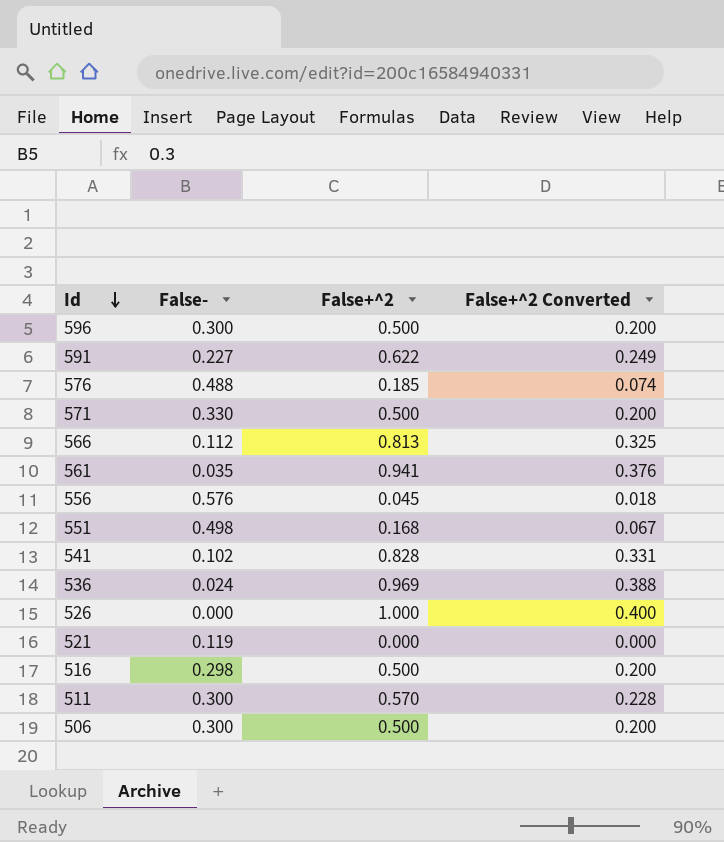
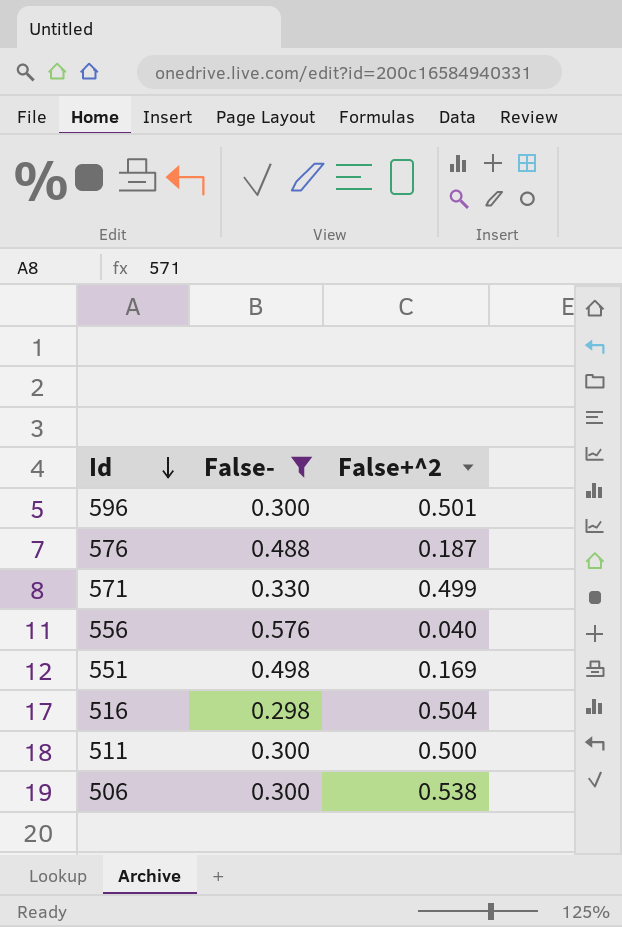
filter: none -> False- >= 0.298
column False+^2 Converted | formula: [False+^2] * 0.4 -> none
596 | False+^2: 0.500 -> 0.501
576 | False+^2: 0.185 -> 0.187
571 | False+^2: 0.500 -> 0.499
556 | False+^2: 0.045 -> 0.040
551 | False+^2: 0.168 -> 0.169
516 | False+^2: 0.500 -> 0.504
511 | False+^2: 0.570 -> 0.500
506 | False+^2: 0.500 -> 0.538

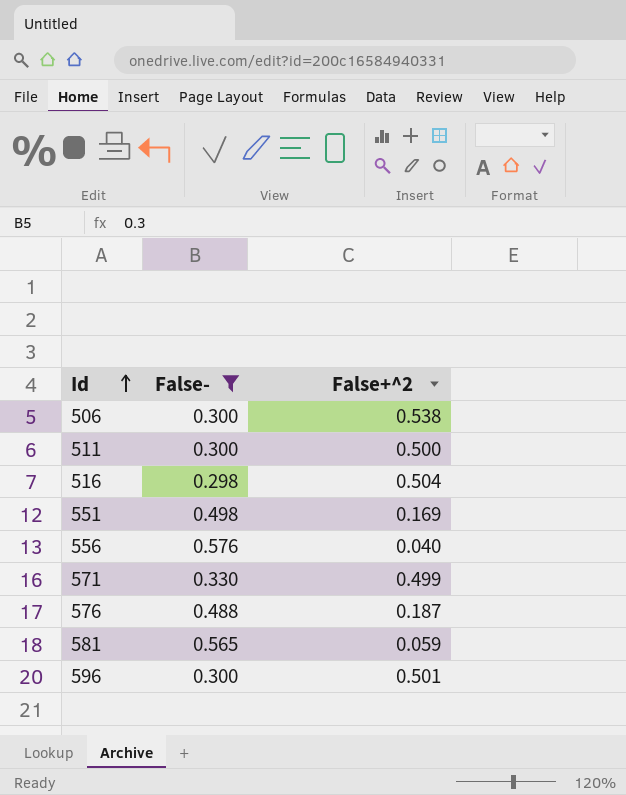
row order: Id descending -> Id ascending
row 581: none -> 0.565 | 0.059

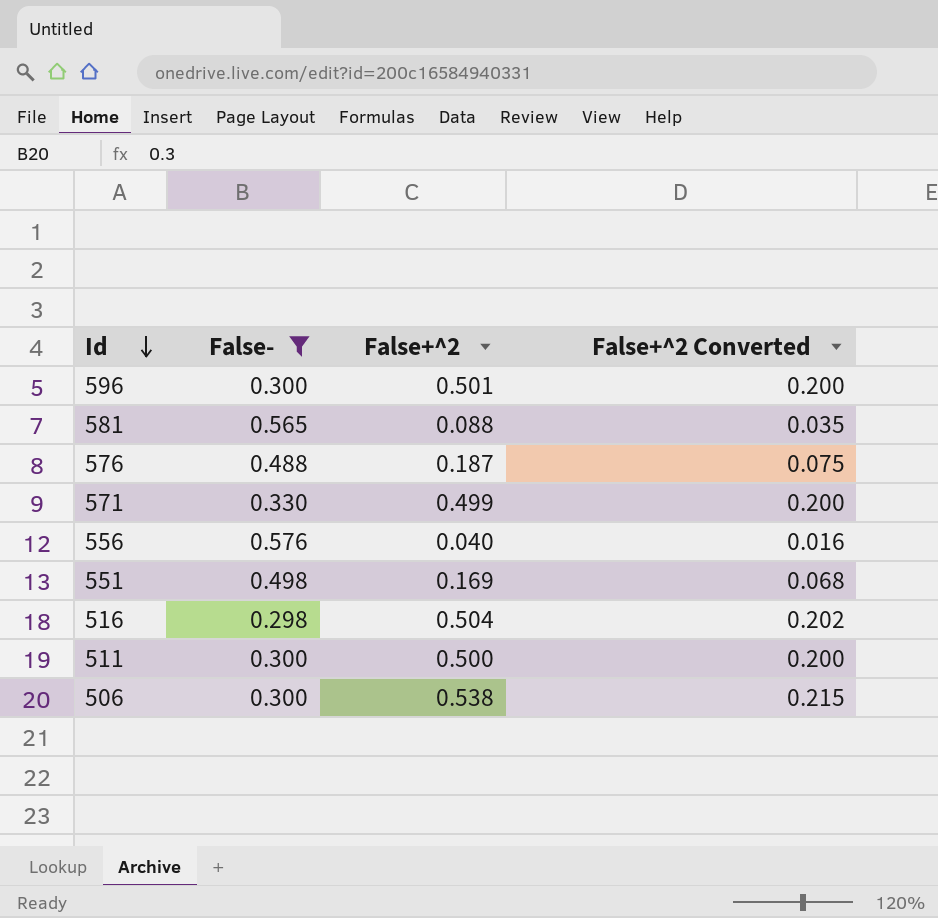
row order: Id ascending -> Id descending
column False+^2 Converted | formula: none -> [False+^2] * 0.4
581 | False+^2: 0.059 -> 0.088

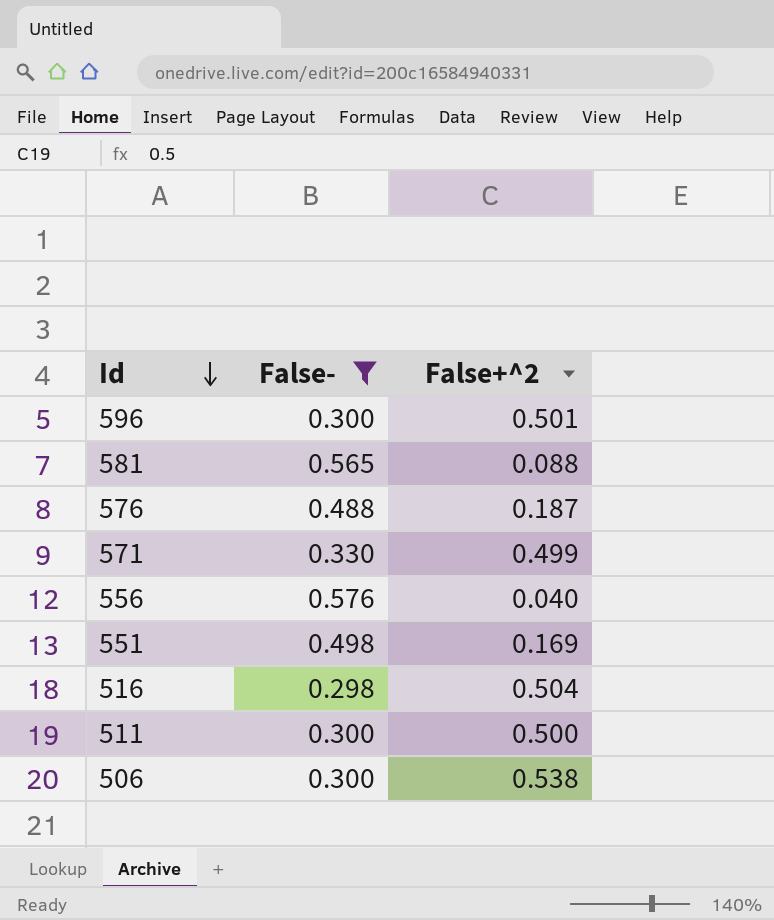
column False+^2 Converted | formula: [False+^2] * 0.4 -> none

